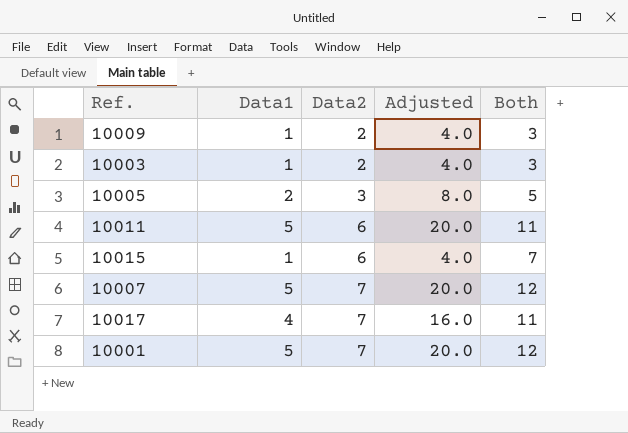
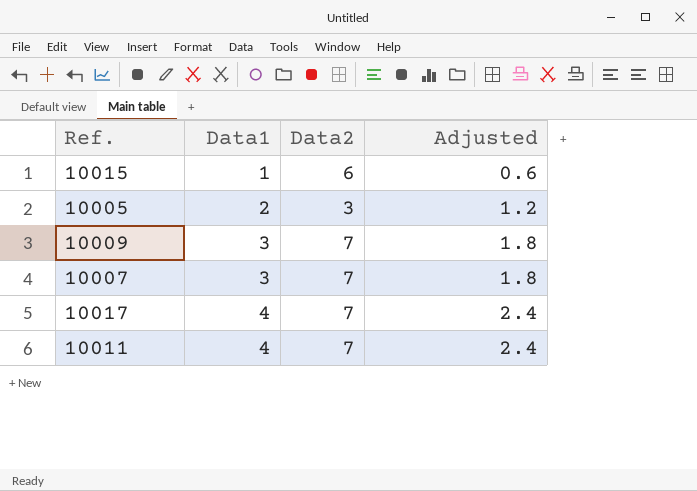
row order: Data2 ascending -> Data1 ascending
column Both | formula: [Data1] + [Data2] -> none
column Adjusted | formula: [Data1] * 4 -> [Data1] * 0.6
row 10003: 1 | 2 | 4.0 | 3 -> none
row 10001: 5 | 7 | 20.0 | 12 -> none
10009 | Data1: 1 -> 3
10009 | Data2: 2 -> 7
10007 | Data1: 5 -> 3
10011 | Data1: 5 -> 4
10011 | Data2: 6 -> 7

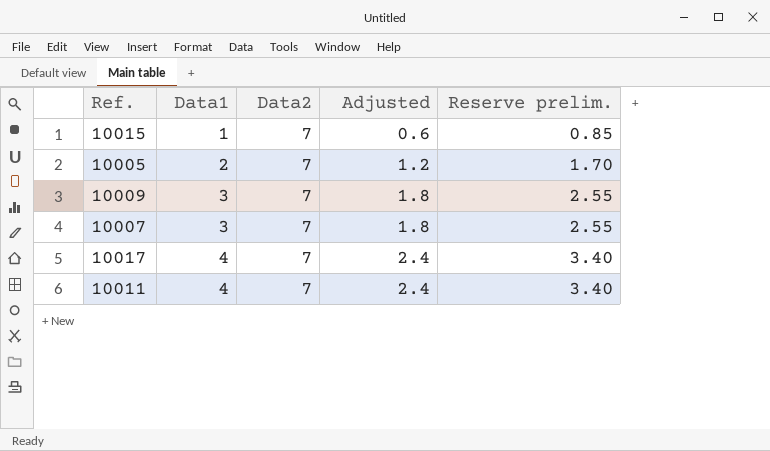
column Reserve prelim. | formula: none -> [Data1] * 0.85
10015 | Data2: 6 -> 7
10005 | Data2: 3 -> 7

